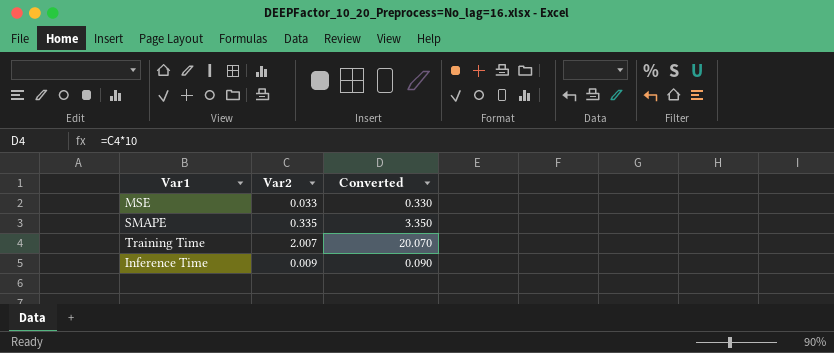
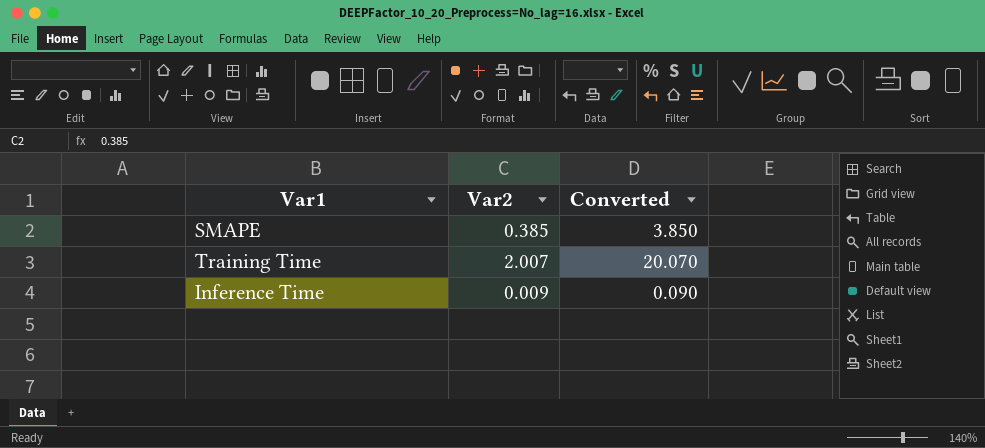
row MSE: 0.033 | 0.330 -> none
SMAPE | Var2: 0.335 -> 0.385
SMAPE | Converted: 3.350 -> 3.850

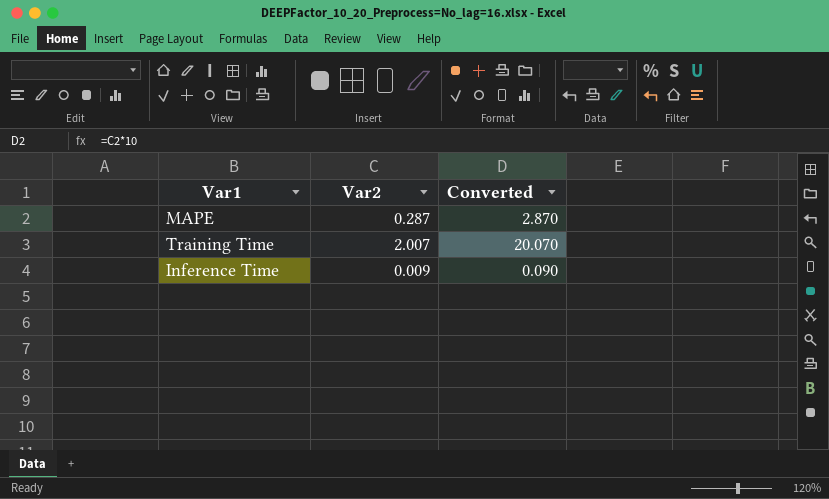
row SMAPE: 0.385 | 3.850 -> none
row MAPE: none -> 0.287 | 2.870

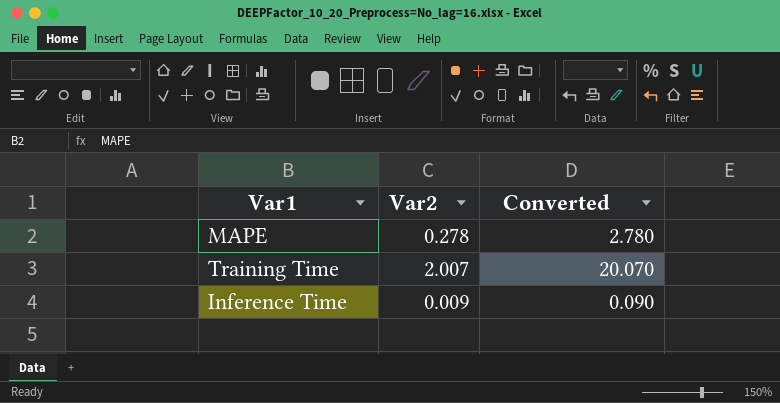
MAPE | Var2: 0.287 -> 0.278
MAPE | Converted: 2.870 -> 2.780

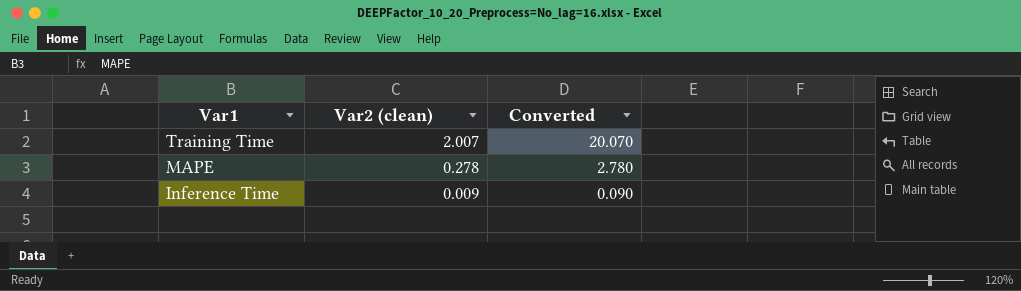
row order: none -> Var1 descending
column name: Var2 -> Var2 (clean)

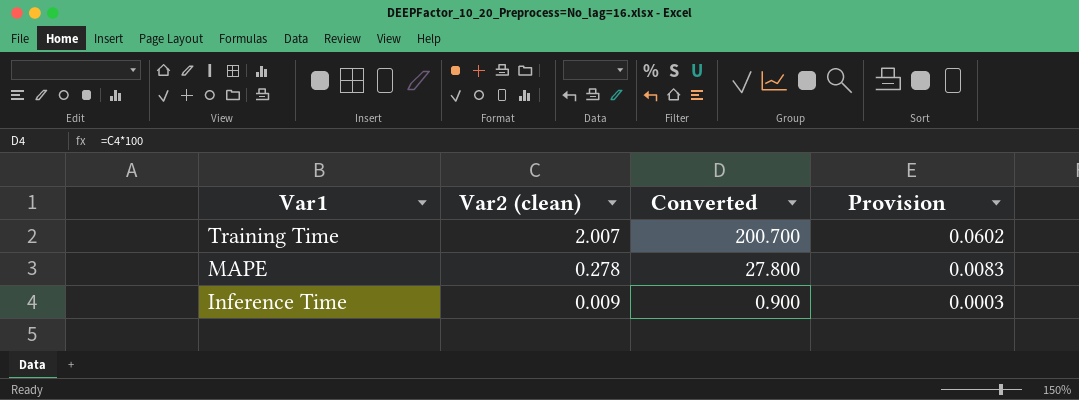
column Converted | formula: [Var2 (clean)] * 10 -> [Var2 (clean)] * 100
column Provision | formula: none -> [Var2 (clean)] * 0.03

